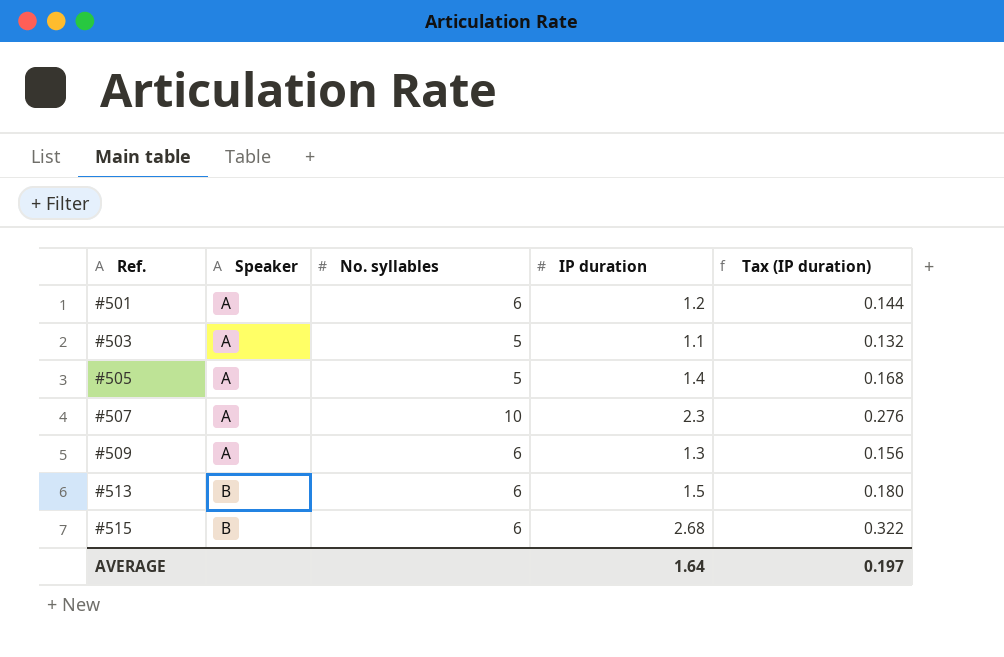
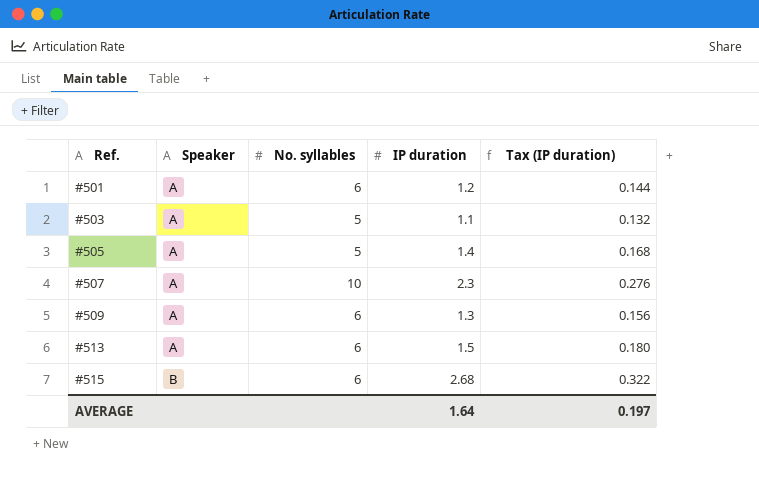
#513 | Speaker: B -> A

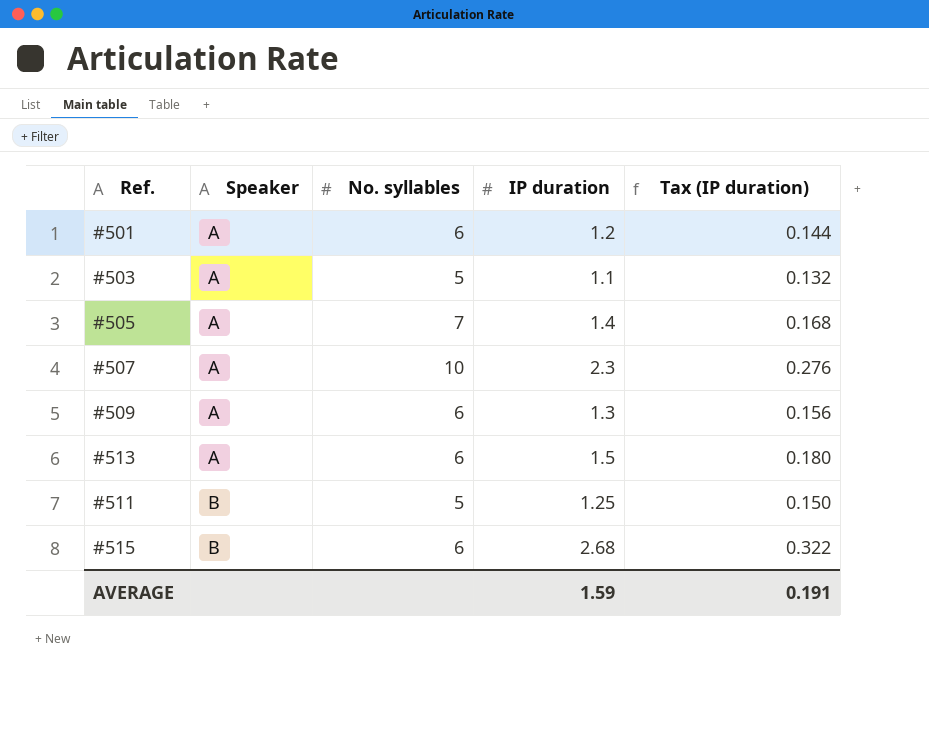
#505 | No. syllables: 5 -> 7
row #511: none -> B | 5 | 1.25 | 0.150
AVERAGE | IP duration: 1.64 -> 1.59
AVERAGE | Tax (IP duration): 0.197 -> 0.191

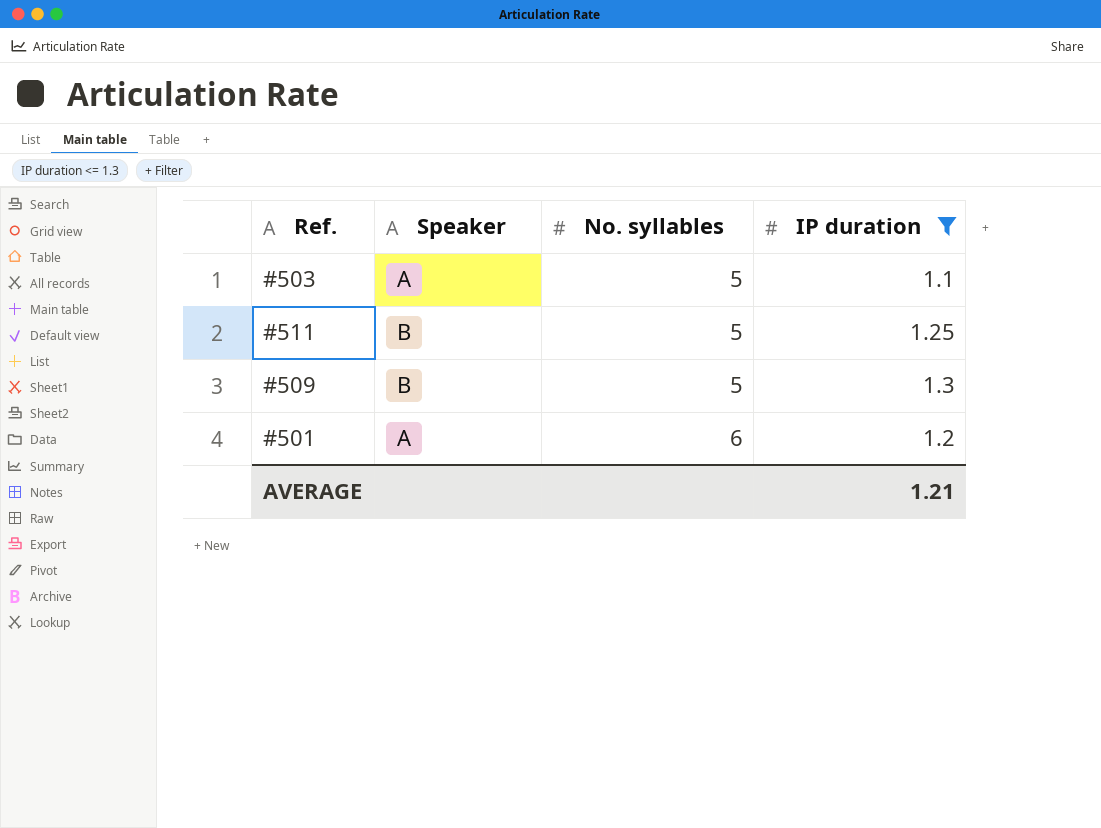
filter: none -> IP duration <= 1.3
row order: Speaker ascending -> No. syllables ascending
column Tax (IP duration) | formula: [IP duration] * 0.12 -> none
#509 | Speaker: A -> B
#509 | No. syllables: 6 -> 5
AVERAGE | IP duration: 1.59 -> 1.21

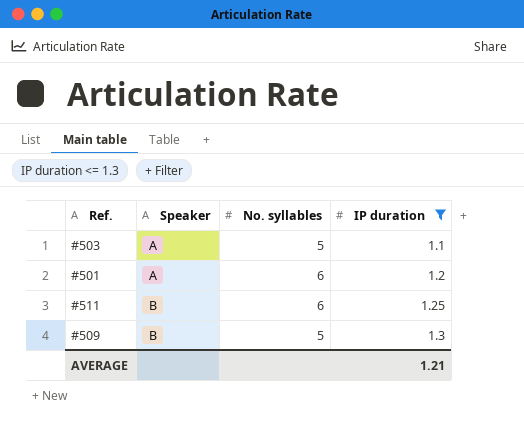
row order: No. syllables ascending -> Speaker ascending
#511 | No. syllables: 5 -> 6

